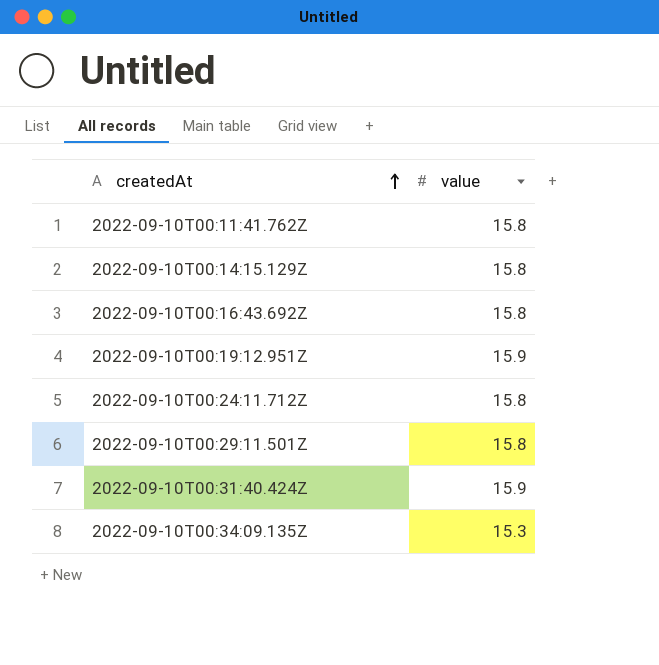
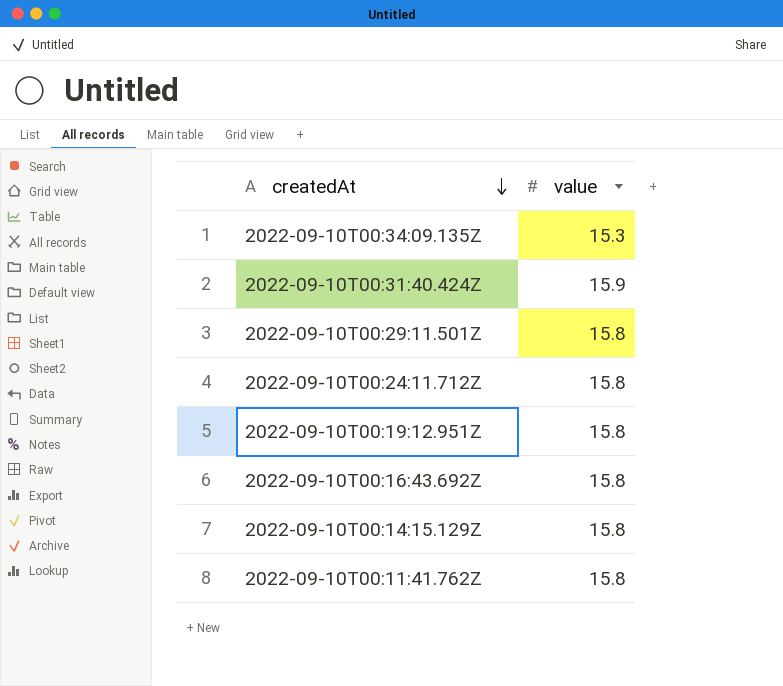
row order: createdAt ascending -> createdAt descending
2022-09-10T00:19:12.951Z | value: 15.9 -> 15.8

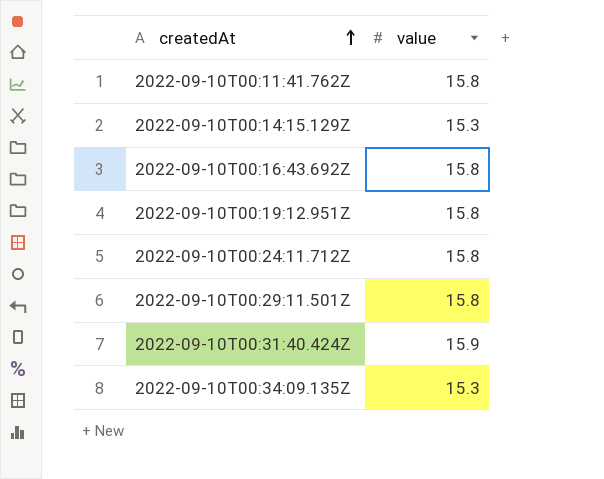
row order: createdAt descending -> createdAt ascending
2022-09-10T00:14:15.129Z | value: 15.8 -> 15.3

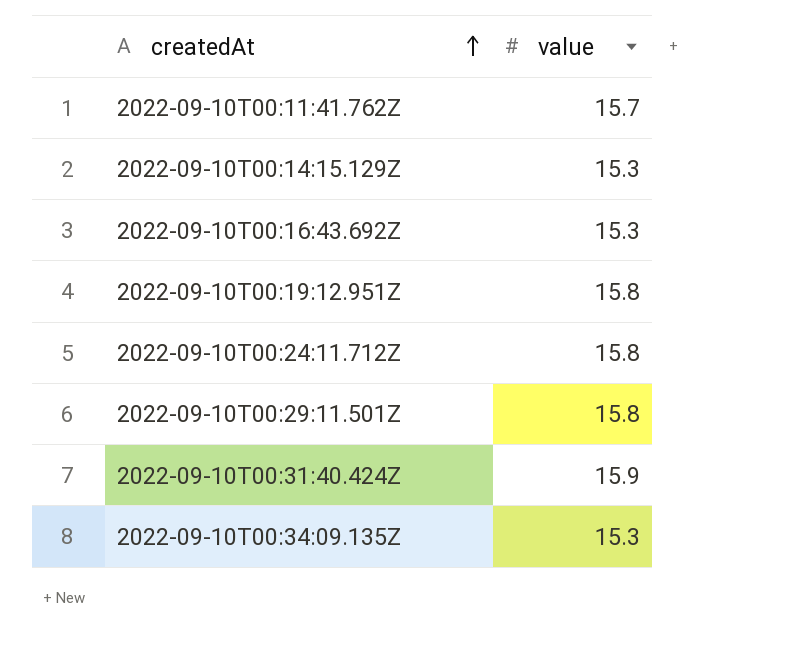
2022-09-10T00:11:41.762Z | value: 15.8 -> 15.7
2022-09-10T00:16:43.692Z | value: 15.8 -> 15.3

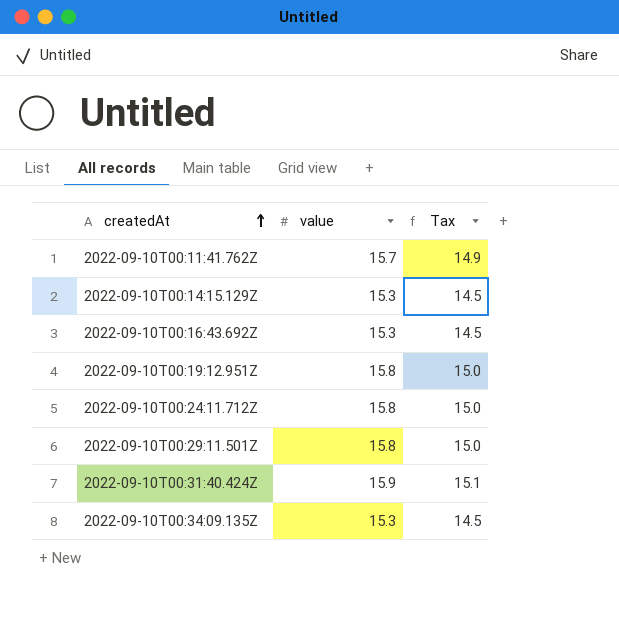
column Tax | formula: none -> [value] * 0.95

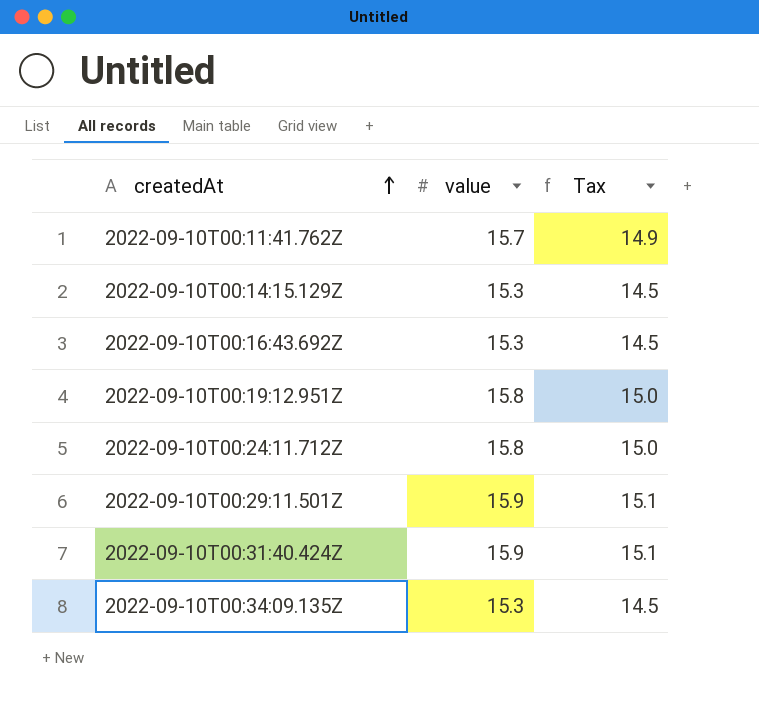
2022-09-10T00:29:11.501Z | value: 15.8 -> 15.9
2022-09-10T00:29:11.501Z | Tax: 15.0 -> 15.1

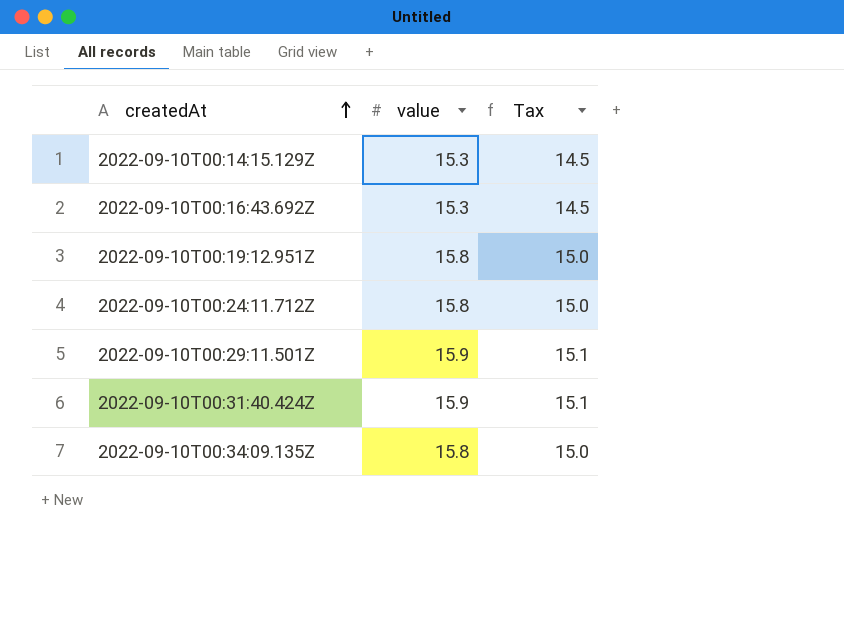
row 2022-09-10T00:11:41.762Z: 15.7 | 14.9 -> none
2022-09-10T00:34:09.135Z | value: 15.3 -> 15.8
2022-09-10T00:34:09.135Z | Tax: 14.5 -> 15.0

